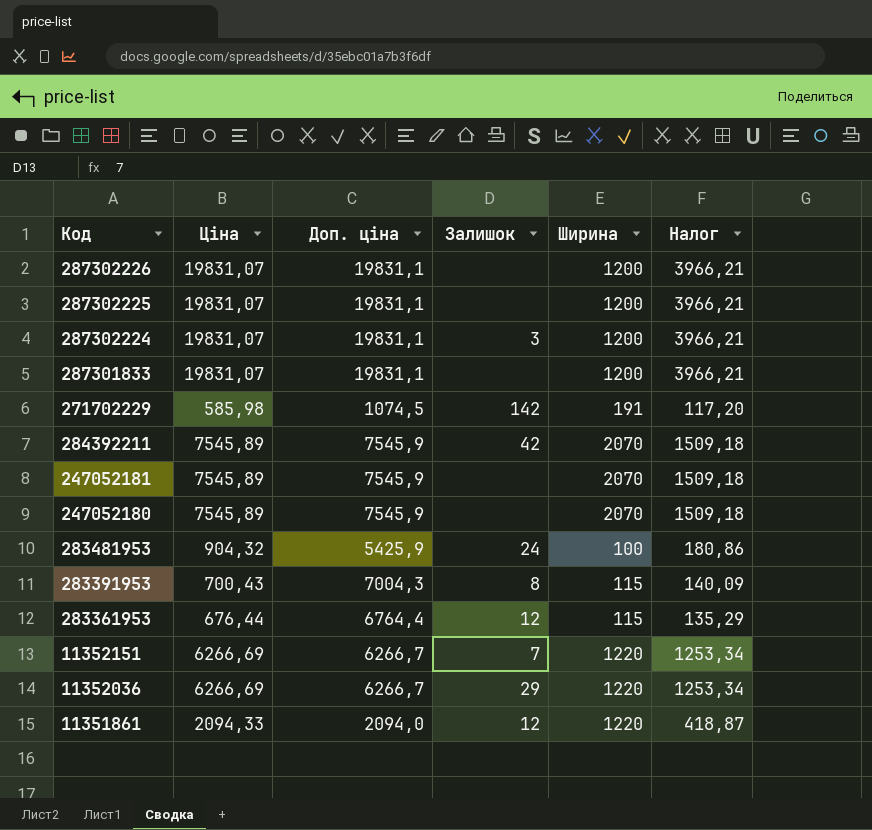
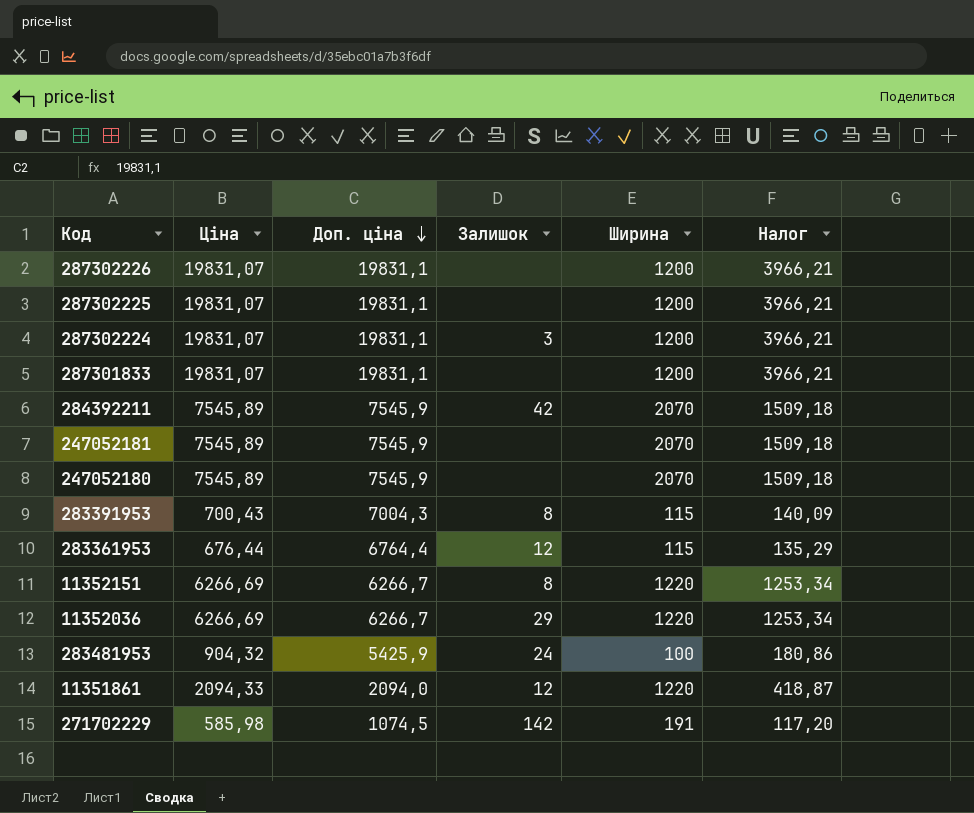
row order: none -> Доп. ціна descending
11352151 | Залишок: 7 -> 8

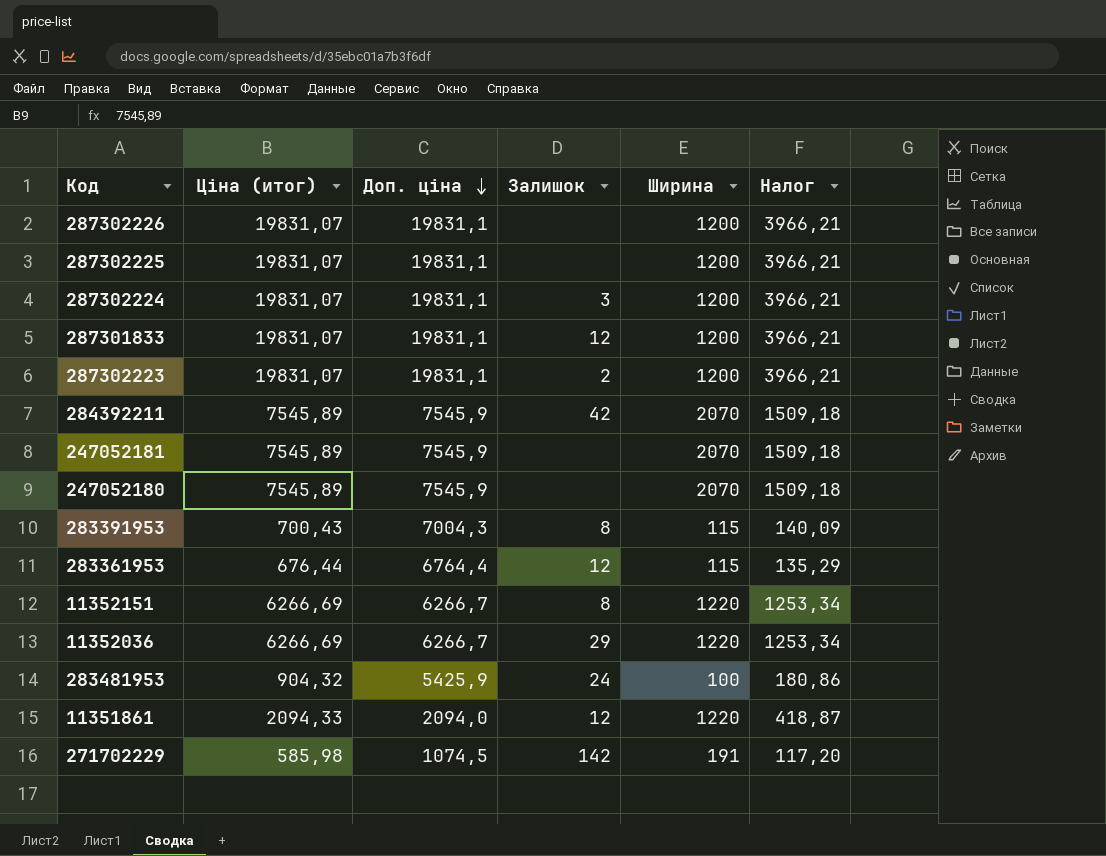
column name: Ціна -> Ціна (итог)
287301833 | Залишок: none -> 12
row 287302223: none -> 19831,07 | 19831,1 | 2 | 1200 | 3966,21

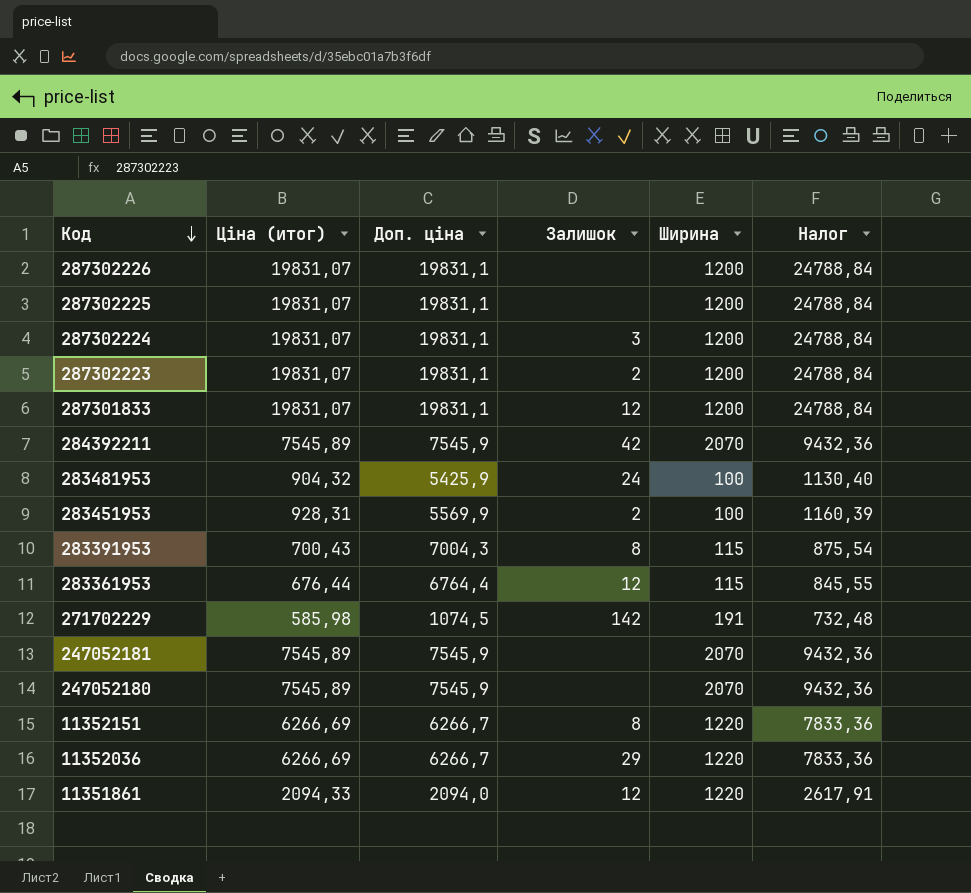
row order: Доп. ціна descending -> Код descending
column Налог | formula: [Ціна (итог)] * 0,2 -> [Ціна (итог)] * 1,25
row 283451953: none -> 928,31 | 5569,9 | 2 | 100 | 1160,39

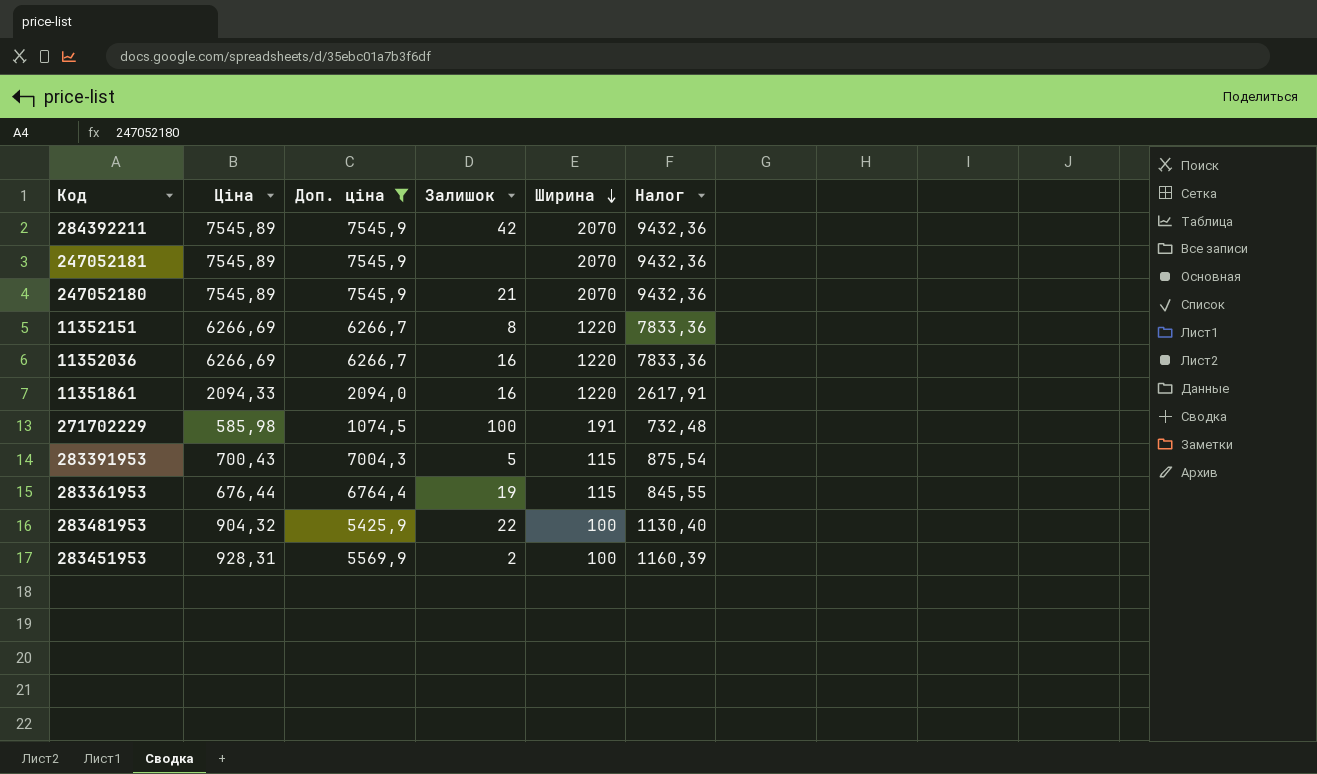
filter: none -> Доп. ціна != 19831,1
row order: Код descending -> Ширина descending
column name: Ціна (итог) -> Ціна
247052180 | Залишок: none -> 21
11352036 | Залишок: 29 -> 16
11351861 | Залишок: 12 -> 16
271702229 | Залишок: 142 -> 100
283391953 | Залишок: 8 -> 5
283361953 | Залишок: 12 -> 19
283481953 | Залишок: 24 -> 22

